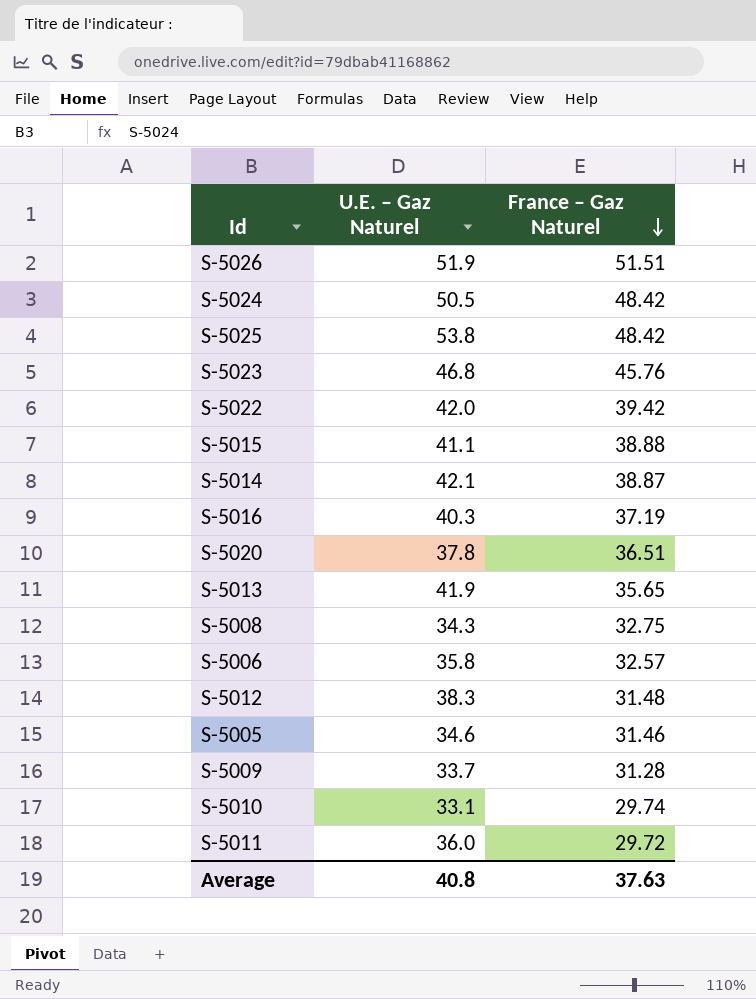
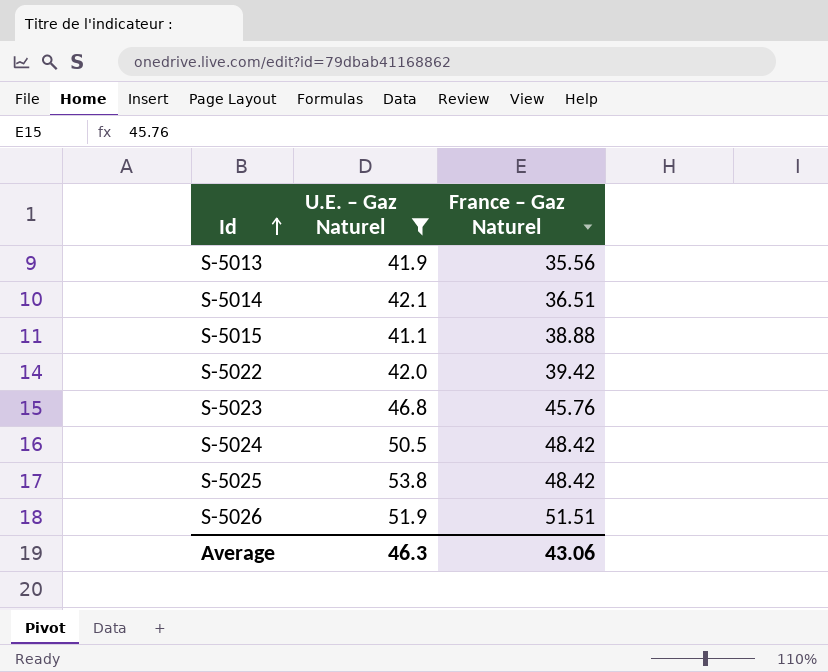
filter: none -> U.E. – Gaz Naturel >= 41.1
row order: France – Gaz Naturel descending -> Id ascending
S-5013 | France – Gaz Naturel: 35.65 -> 35.56
S-5014 | France – Gaz Naturel: 38.87 -> 36.51
Average | U.E. – Gaz Naturel: 40.8 -> 46.3
Average | France – Gaz Naturel: 37.63 -> 43.06

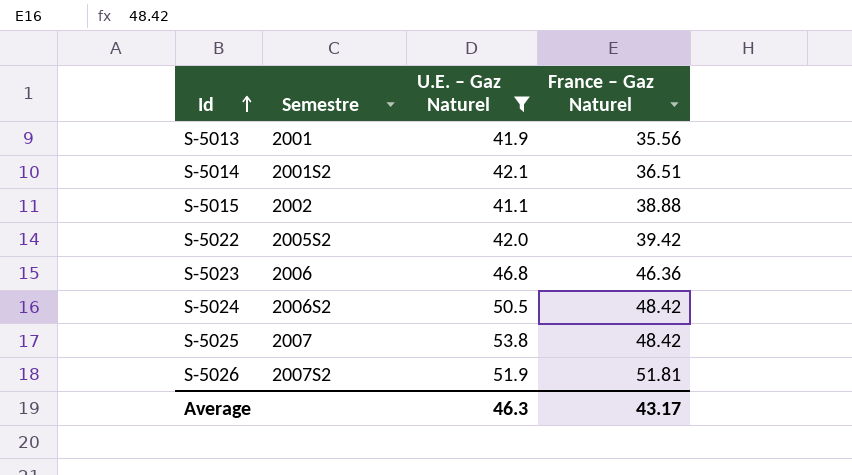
column Semestre | position: none -> 2
S-5023 | France – Gaz Naturel: 45.76 -> 46.36
S-5026 | France – Gaz Naturel: 51.51 -> 51.81
Average | France – Gaz Naturel: 43.06 -> 43.17

